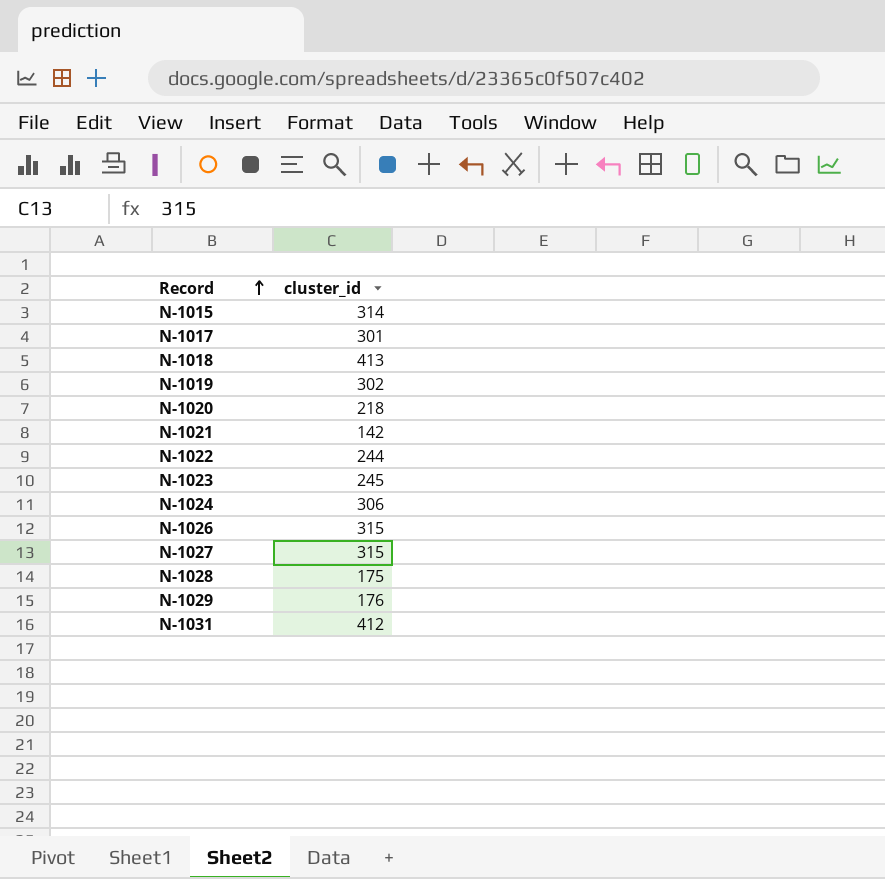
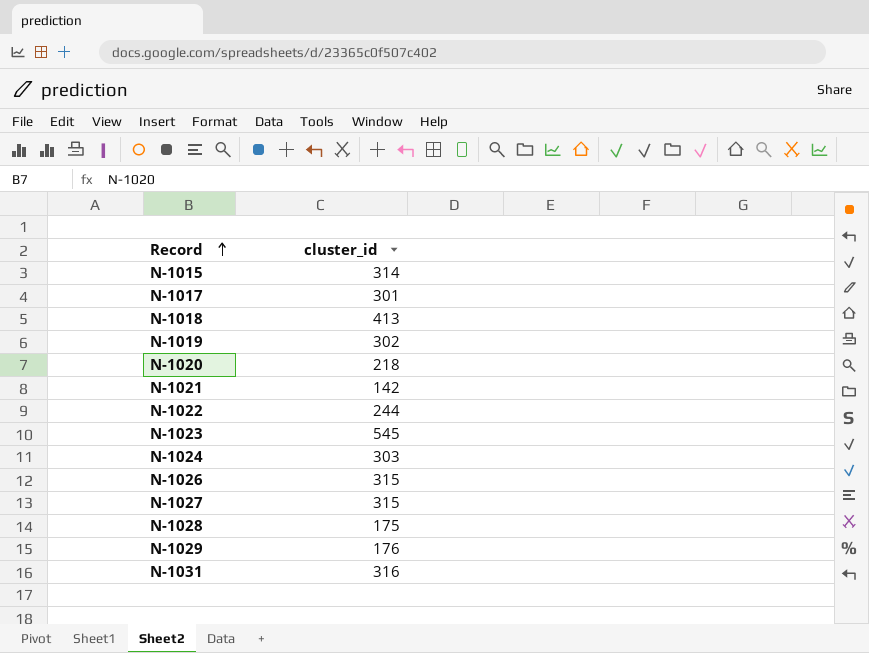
N-1023 | cluster_id: 245 -> 545
N-1024 | cluster_id: 306 -> 303
N-1031 | cluster_id: 412 -> 316

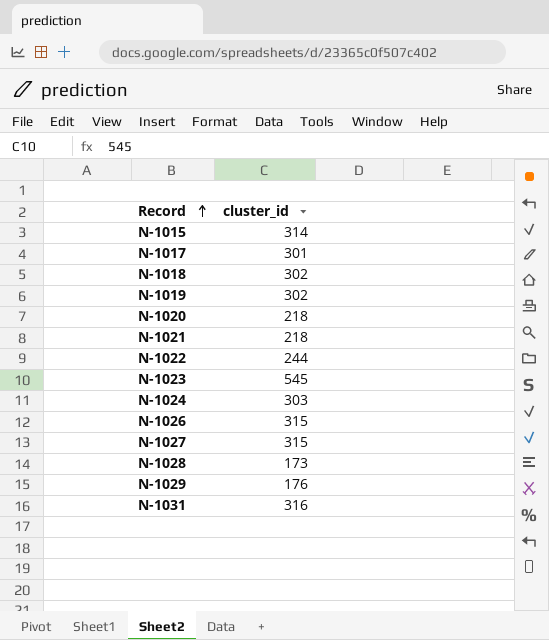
N-1018 | cluster_id: 413 -> 302
N-1021 | cluster_id: 142 -> 218
N-1028 | cluster_id: 175 -> 173

